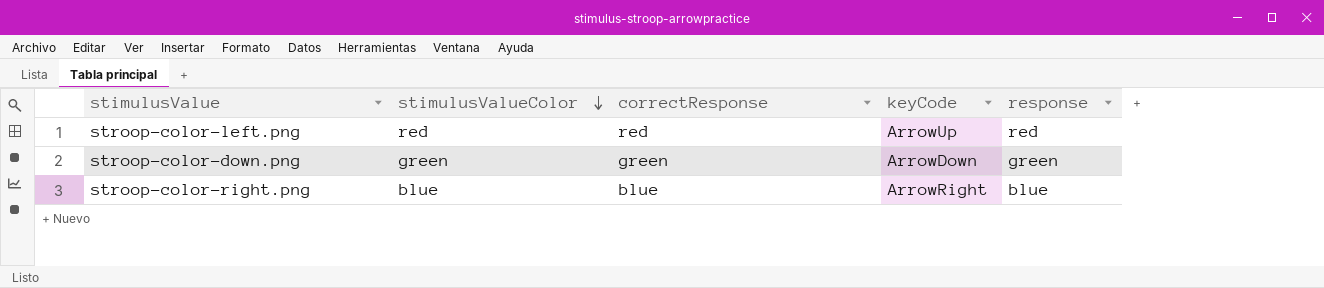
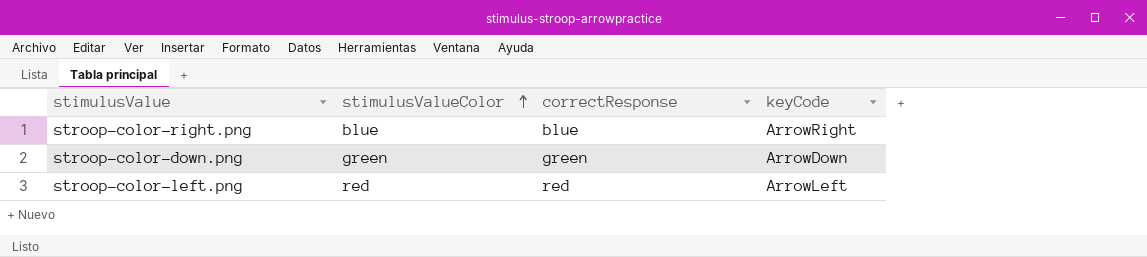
row order: stimulusValueColor descending -> stimulusValueColor ascending
column response | position: 5 -> none
stroop-color-left.png | keyCode: ArrowUp -> ArrowLeft

